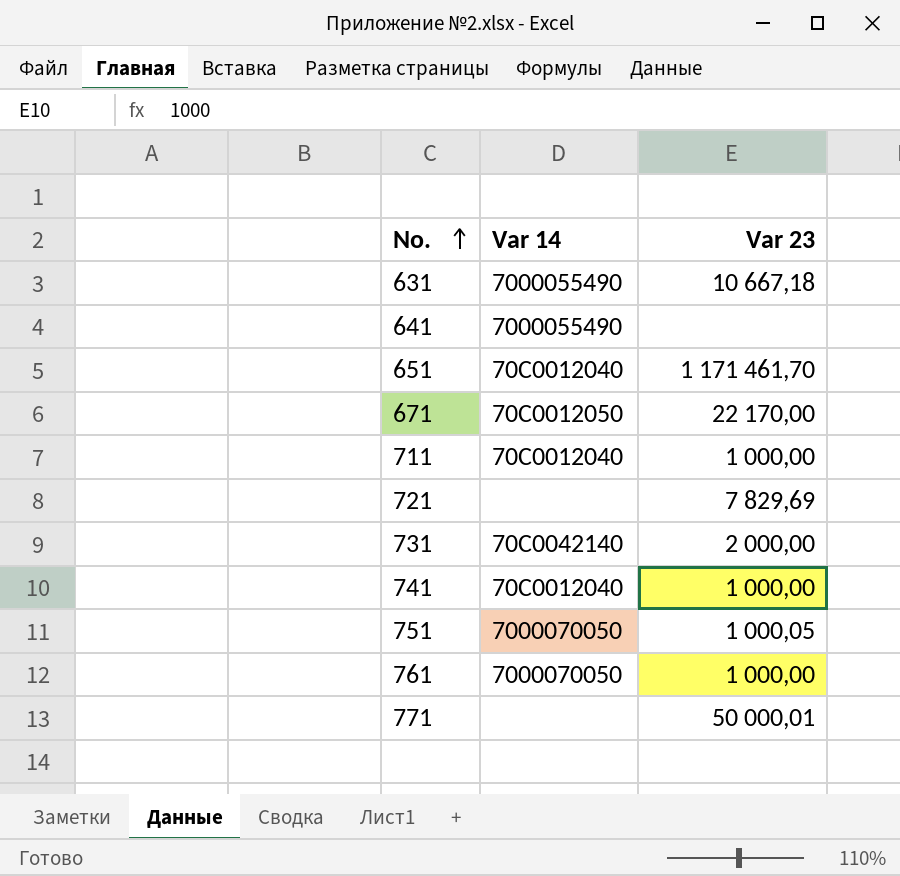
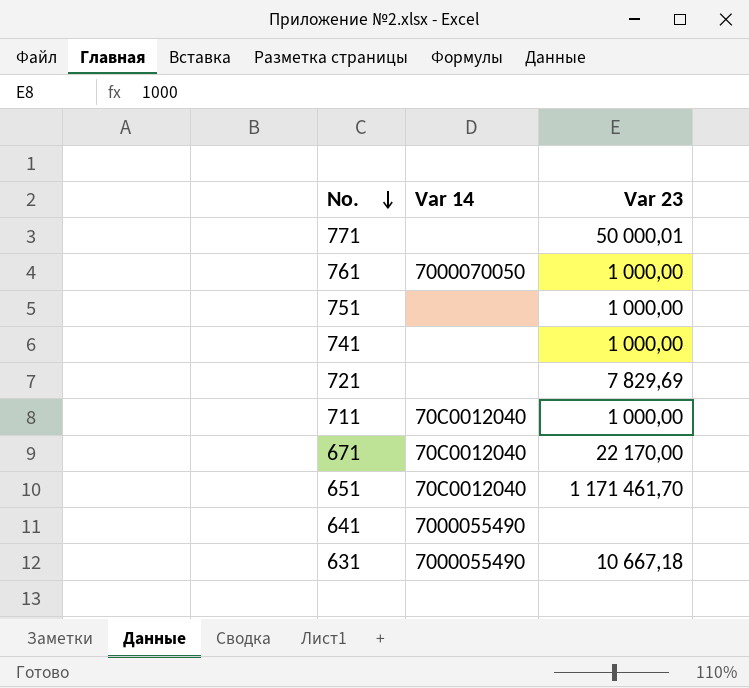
row order: No. ascending -> No. descending
row 731: 70С0042140 | 2 000,00 -> none
751 | Var 14: 7000070050 -> none
751 | Var 23: 1 000,05 -> 1 000,00
741 | Var 14: 70С0012040 -> none
671 | Var 14: 70С0012050 -> 70С0012040

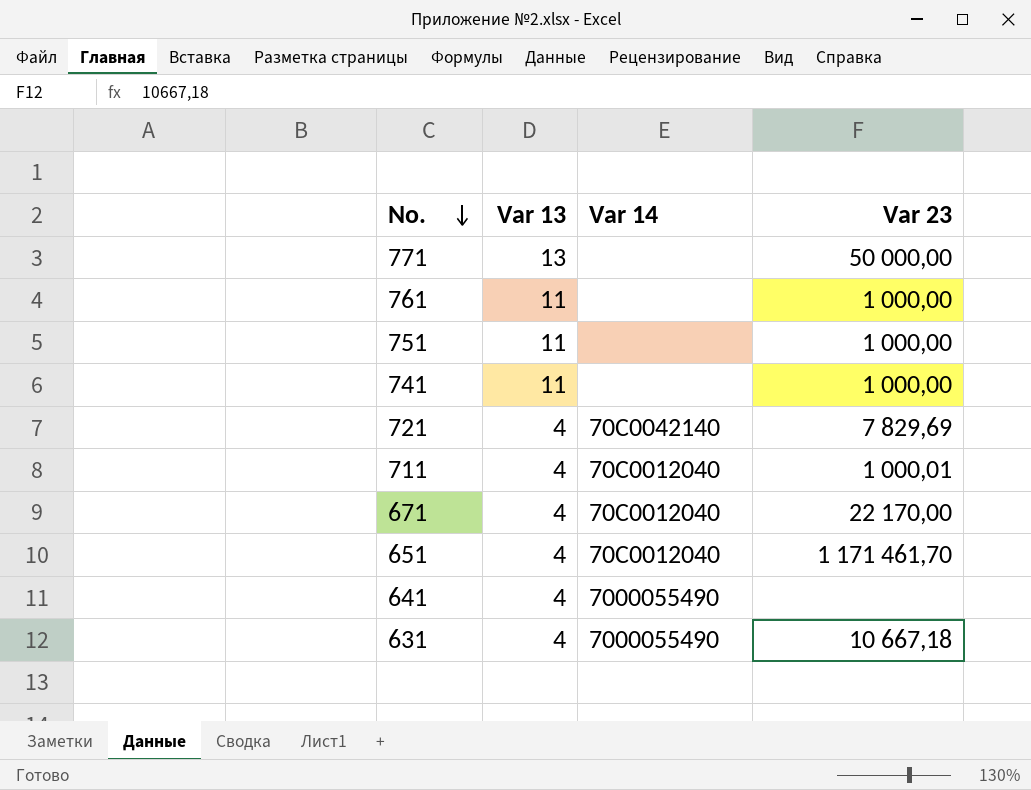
column Var 13 | position: none -> 2
771 | Var 23: 50 000,01 -> 50 000,00
761 | Var 14: 7000070050 -> none
721 | Var 14: none -> 70С0042140
711 | Var 23: 1 000,00 -> 1 000,01

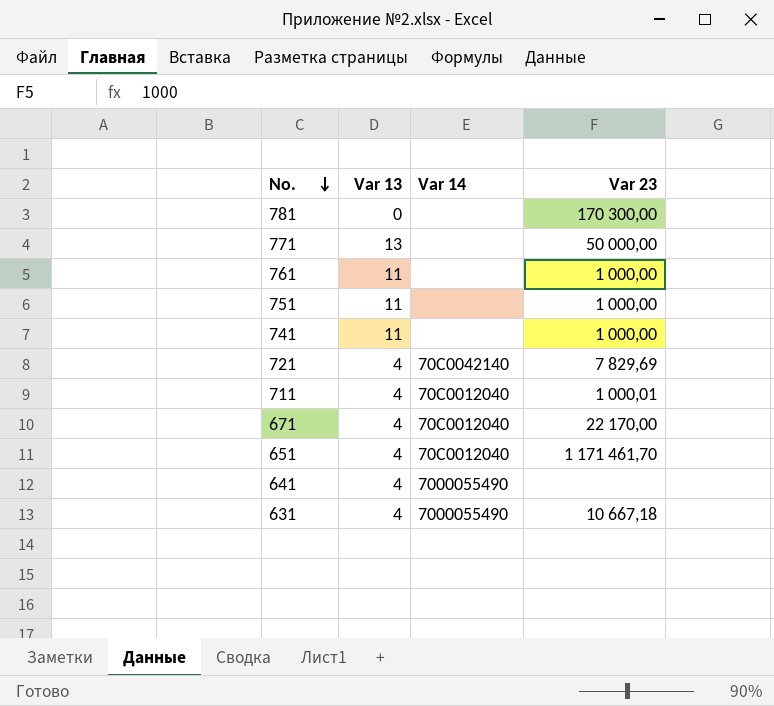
row 781: none -> 0 | none | 170 300,00

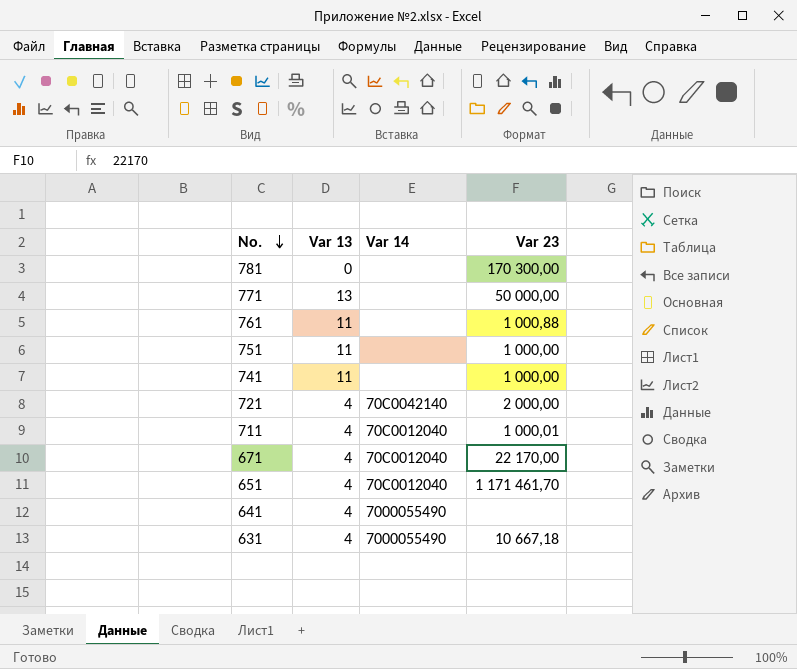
761 | Var 23: 1 000,00 -> 1 000,88
721 | Var 23: 7 829,69 -> 2 000,00

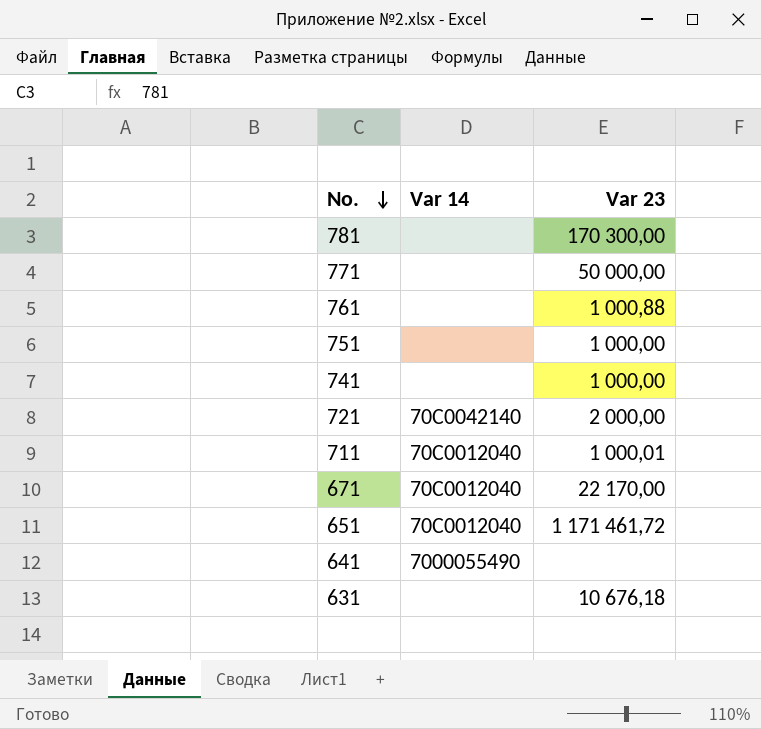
column Var 13 | position: 2 -> none
651 | Var 23: 1 171 461,70 -> 1 171 461,72
631 | Var 14: 7000055490 -> none
631 | Var 23: 10 667,18 -> 10 676,18

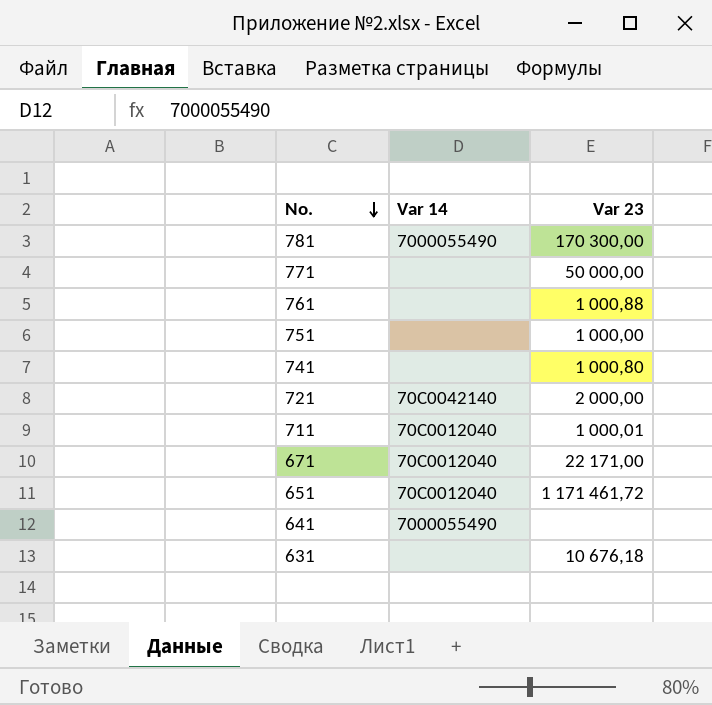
781 | Var 14: none -> 7000055490
741 | Var 23: 1 000,00 -> 1 000,80
671 | Var 23: 22 170,00 -> 22 171,00

